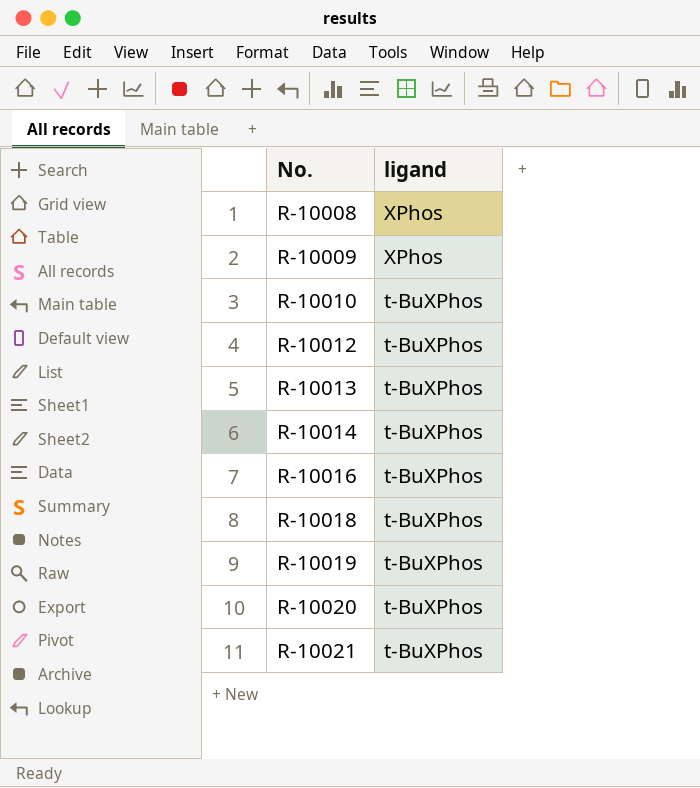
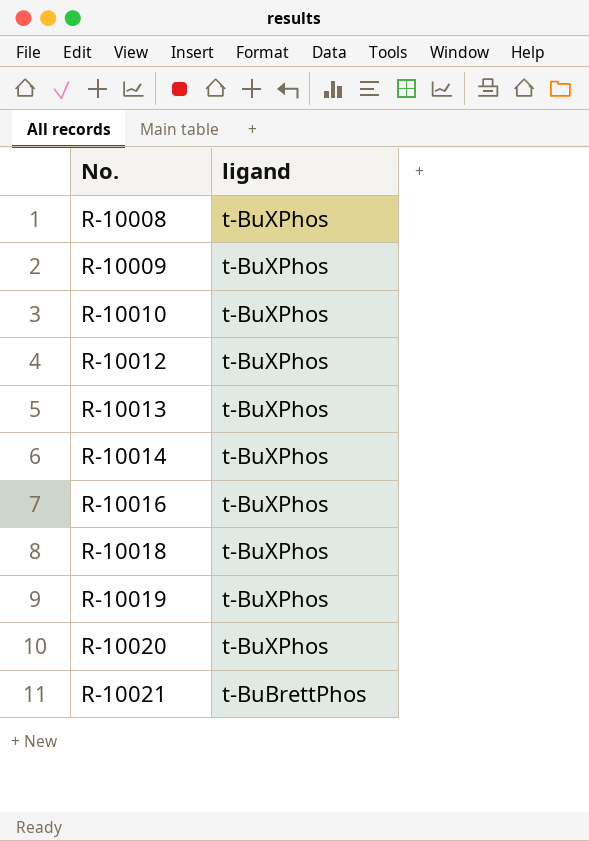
R-10008 | ligand: XPhos -> t-BuXPhos
R-10009 | ligand: XPhos -> t-BuXPhos
R-10021 | ligand: t-BuXPhos -> t-BuBrettPhos

